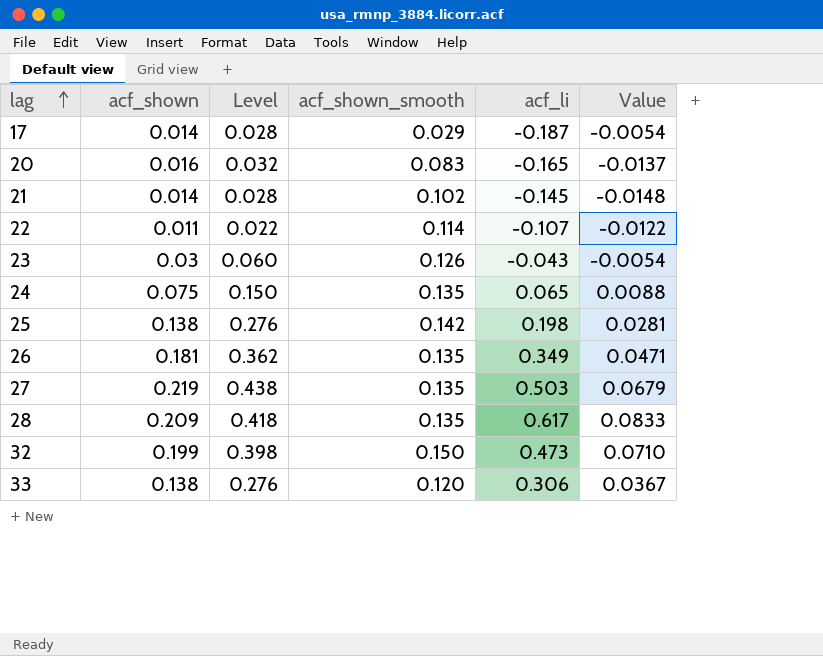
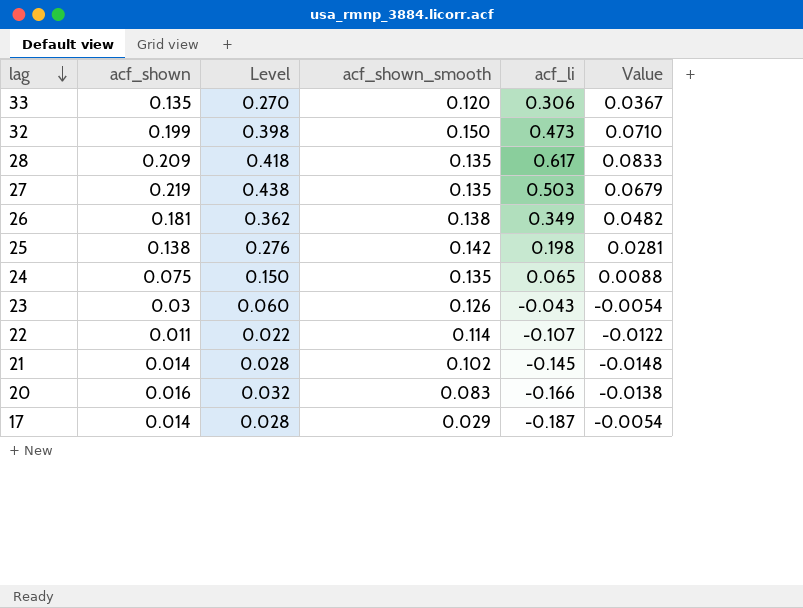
row order: lag ascending -> lag descending
33 | acf_shown: 0.138 -> 0.135
33 | Level: 0.276 -> 0.270
26 | acf_shown_smooth: 0.135 -> 0.138
26 | Value: 0.0471 -> 0.0482
20 | acf_li: -0.165 -> -0.166
20 | Value: -0.0137 -> -0.0138

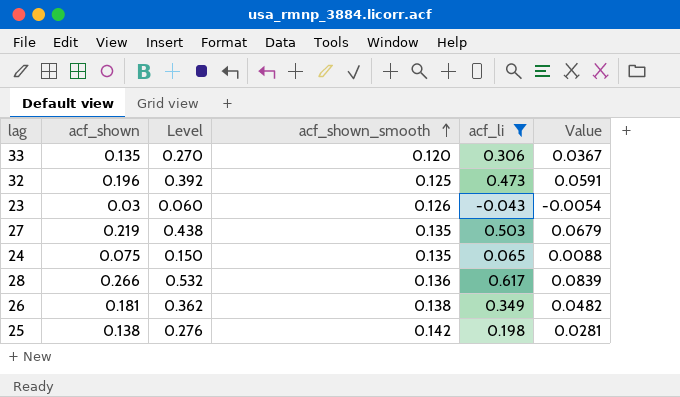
filter: none -> acf_li >= -0.043
row order: lag descending -> acf_shown_smooth ascending
32 | acf_shown: 0.199 -> 0.196
32 | Level: 0.398 -> 0.392
32 | acf_shown_smooth: 0.150 -> 0.125
32 | Value: 0.0710 -> 0.0591
28 | acf_shown: 0.209 -> 0.266
28 | Level: 0.418 -> 0.532
28 | acf_shown_smooth: 0.135 -> 0.136
28 | Value: 0.0833 -> 0.0839

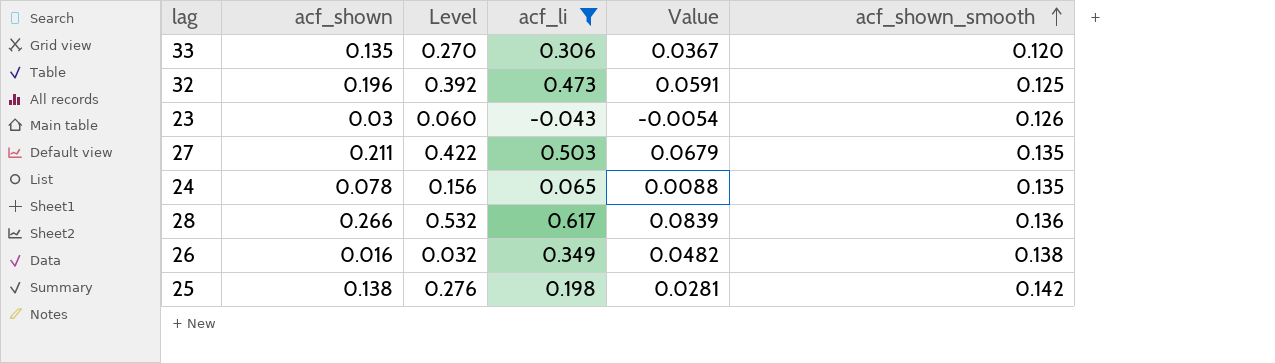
column acf_shown_smooth | position: 4 -> 6
27 | acf_shown: 0.219 -> 0.211
27 | Level: 0.438 -> 0.422
24 | acf_shown: 0.075 -> 0.078
24 | Level: 0.150 -> 0.156
26 | acf_shown: 0.181 -> 0.016
26 | Level: 0.362 -> 0.032

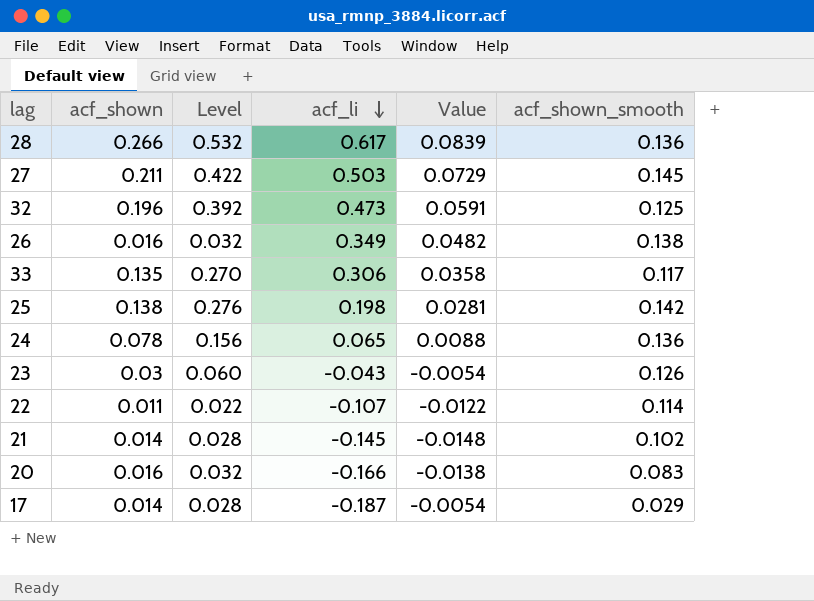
filter: acf_li >= -0.043 -> none
row order: acf_shown_smooth ascending -> acf_li descending
27 | Value: 0.0679 -> 0.0729
27 | acf_shown_smooth: 0.135 -> 0.145
33 | Value: 0.0367 -> 0.0358
33 | acf_shown_smooth: 0.120 -> 0.117
24 | acf_shown_smooth: 0.135 -> 0.136

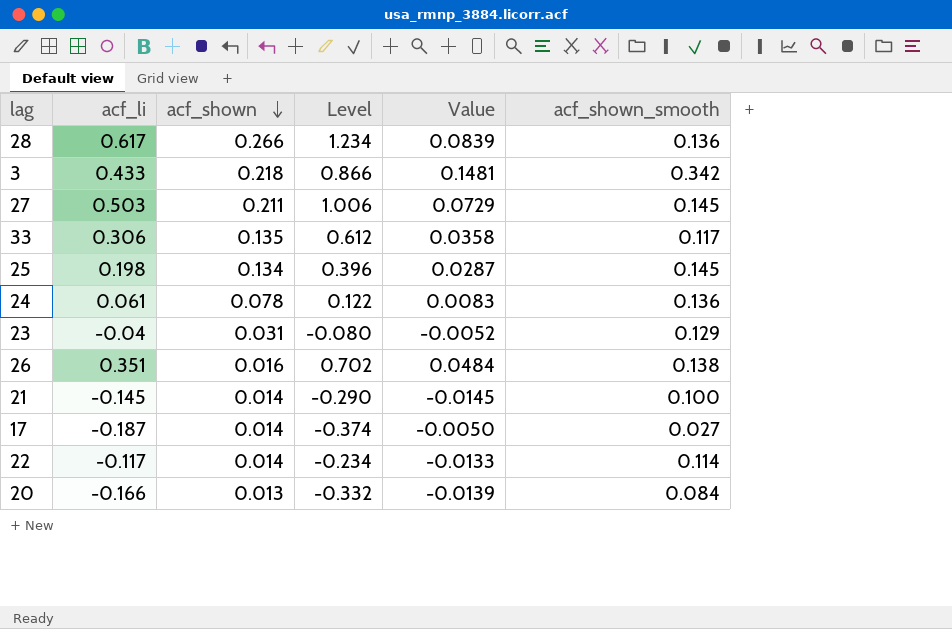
row order: acf_li descending -> acf_shown descending
column acf_li | position: 4 -> 2
column Level | formula: [acf_shown] * 2 -> [acf_li] * 2
row 32: 0.196 | 0.392 | 0.473 | 0.0591 | 0.125 -> none
row 3: none -> 0.433 | 0.218 | 0.866 | 0.1481 | 0.342
25 | acf_shown: 0.138 -> 0.134
25 | Value: 0.0281 -> 0.0287
25 | acf_shown_smooth: 0.142 -> 0.145
24 | acf_li: 0.065 -> 0.061
24 | Value: 0.0088 -> 0.0083
23 | acf_li: -0.043 -> -0.04
23 | acf_shown: 0.03 -> 0.031
23 | Value: -0.0054 -> -0.0052
23 | acf_shown_smooth: 0.126 -> 0.129
26 | acf_li: 0.349 -> 0.351
26 | Value: 0.0482 -> 0.0484
21 | Value: -0.0148 -> -0.0145
21 | acf_shown_smooth: 0.102 -> 0.100
17 | Value: -0.0054 -> -0.0050
17 | acf_shown_smooth: 0.029 -> 0.027
22 | acf_li: -0.107 -> -0.117
22 | acf_shown: 0.011 -> 0.014
22 | Value: -0.0122 -> -0.0133
20 | acf_shown: 0.016 -> 0.013
20 | Value: -0.0138 -> -0.0139
20 | acf_shown_smooth: 0.083 -> 0.084

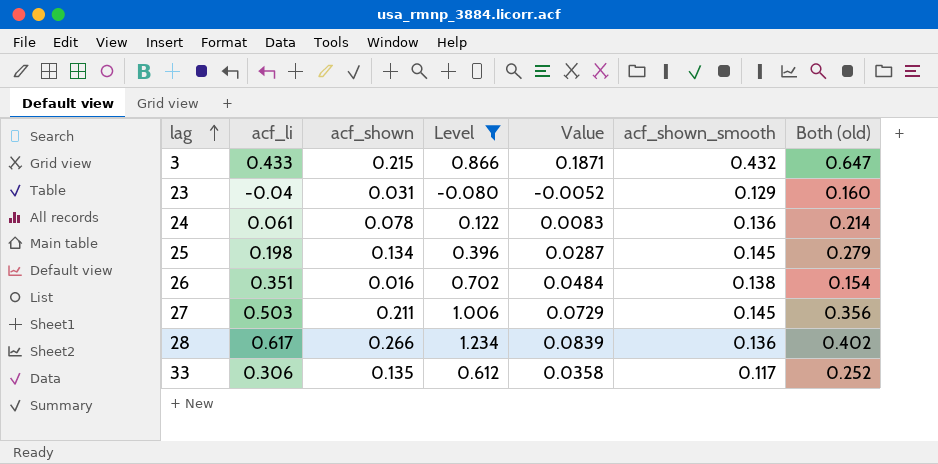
filter: none -> Level >= -0.080
row order: acf_shown descending -> lag ascending
column Both (old) | formula: none -> [acf_shown] + [acf_shown_smooth]
3 | acf_shown: 0.218 -> 0.215
3 | Value: 0.1481 -> 0.1871
3 | acf_shown_smooth: 0.342 -> 0.432

